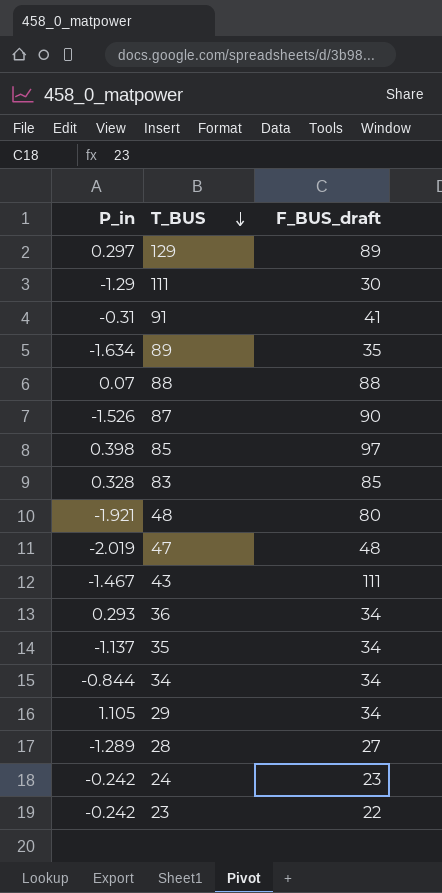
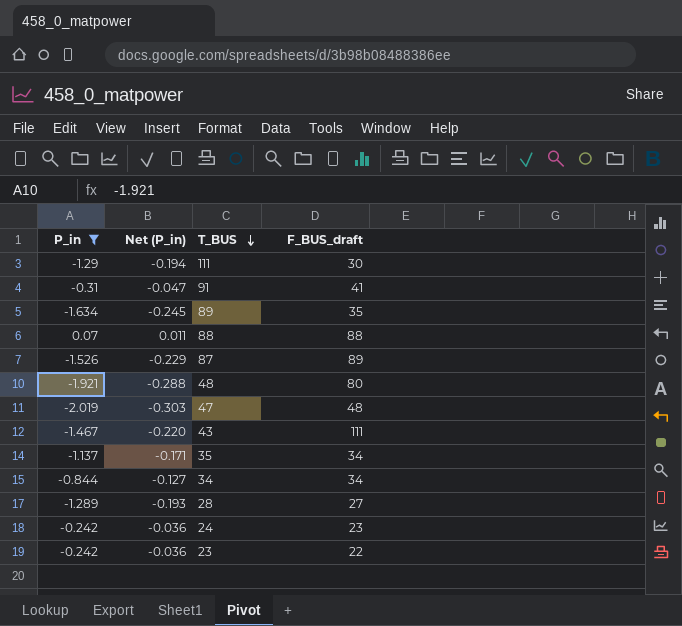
filter: none -> P_in <= 0.07
column Net (P_in) | formula: none -> [P_in] * 0.15
87 | F_BUS_draft: 90 -> 89

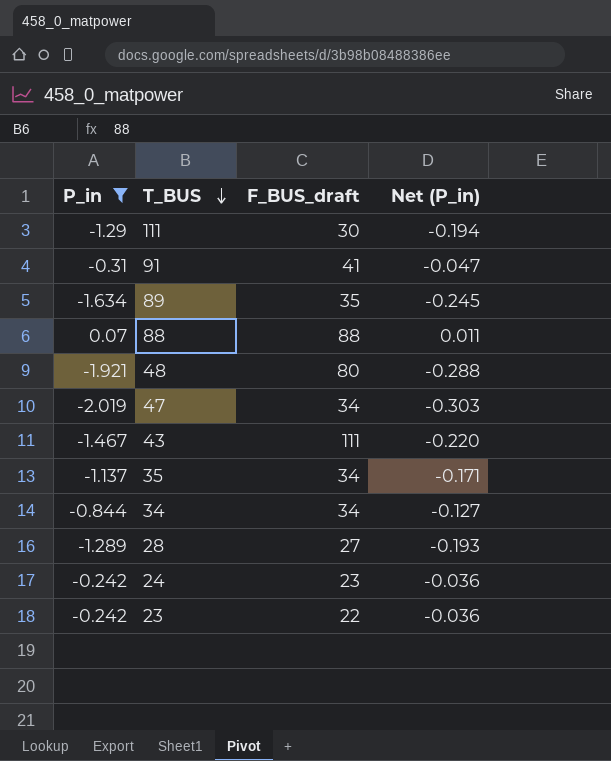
column Net (P_in) | position: 2 -> 4
row 87: -1.526 | -0.229 | 89 -> none
47 | F_BUS_draft: 48 -> 34

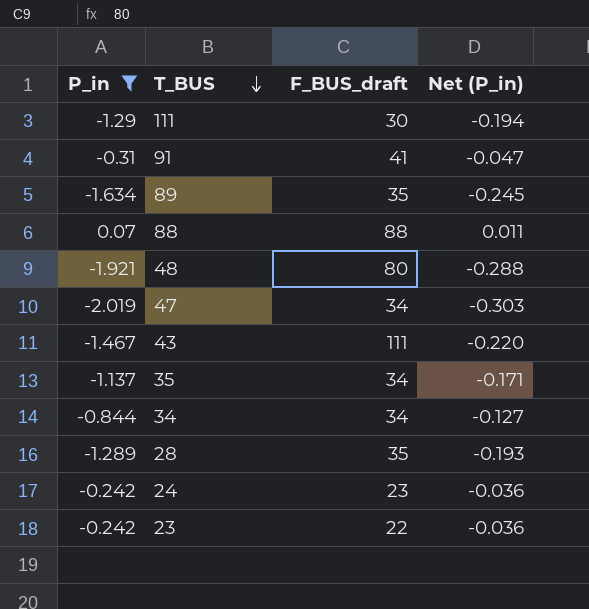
28 | F_BUS_draft: 27 -> 35

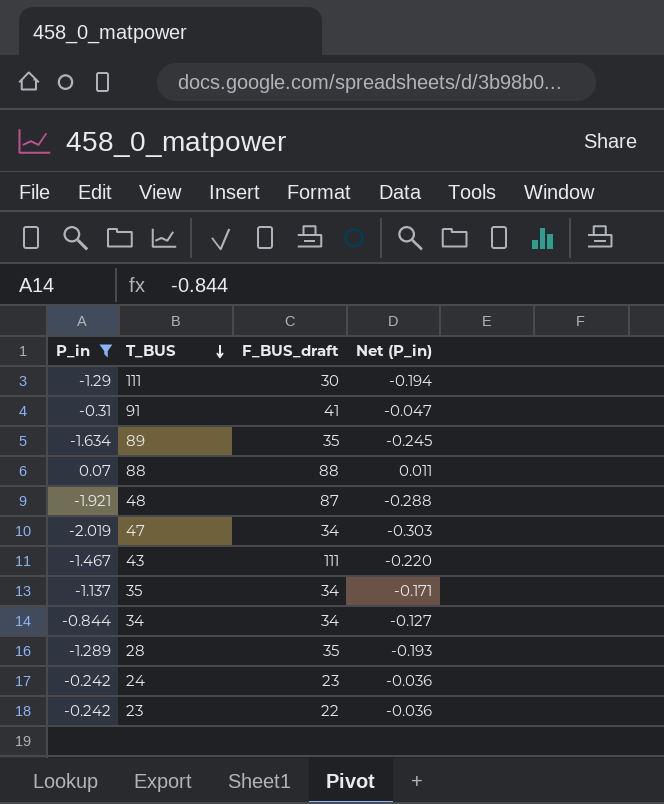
48 | F_BUS_draft: 80 -> 87

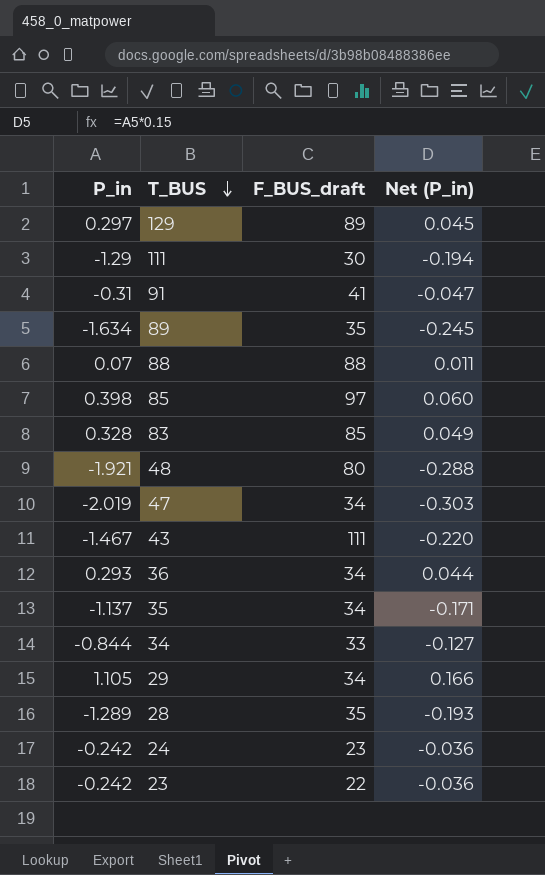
filter: P_in <= 0.07 -> none
48 | F_BUS_draft: 87 -> 80
34 | F_BUS_draft: 34 -> 33

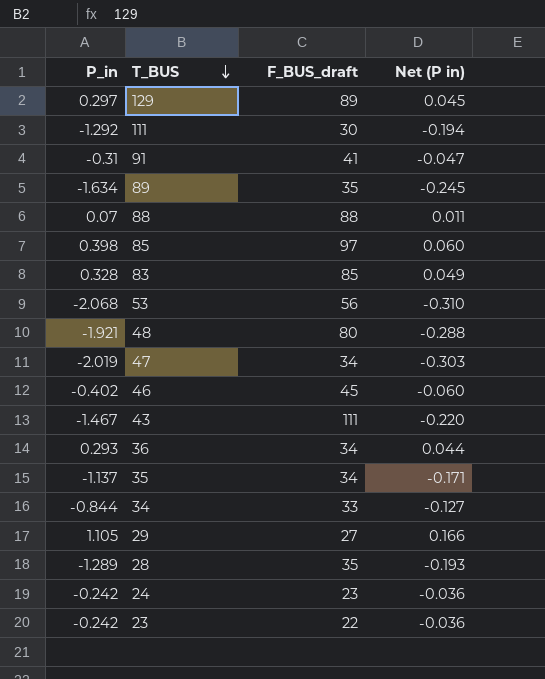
column name: Net (P_in) -> Net (P in)
111 | P_in: -1.29 -> -1.292
row 53: none -> -2.068 | 56 | -0.310
row 46: none -> -0.402 | 45 | -0.060
29 | F_BUS_draft: 34 -> 27

